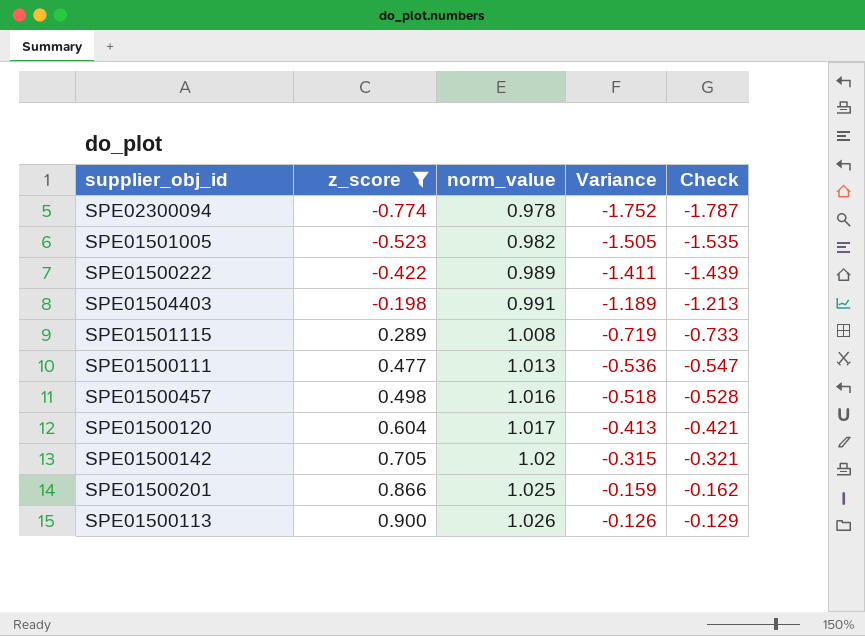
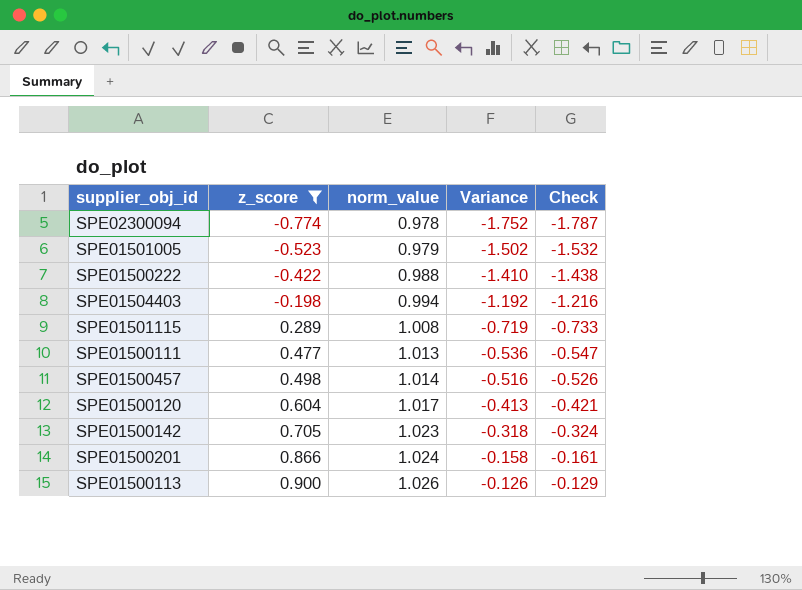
SPE01501005 | norm_value: 0.982 -> 0.979
SPE01501005 | Variance: -1.505 -> -1.502
SPE01501005 | Check: -1.535 -> -1.532
SPE01500222 | norm_value: 0.989 -> 0.988
SPE01500222 | Variance: -1.411 -> -1.410
SPE01500222 | Check: -1.439 -> -1.438
SPE01504403 | norm_value: 0.991 -> 0.994
SPE01504403 | Variance: -1.189 -> -1.192
SPE01504403 | Check: -1.213 -> -1.216
SPE01500457 | norm_value: 1.016 -> 1.014
SPE01500457 | Variance: -0.518 -> -0.516
SPE01500457 | Check: -0.528 -> -0.526
SPE01500142 | norm_value: 1.02 -> 1.023
SPE01500142 | Variance: -0.315 -> -0.318
SPE01500142 | Check: -0.321 -> -0.324
SPE01500201 | norm_value: 1.025 -> 1.024
SPE01500201 | Variance: -0.159 -> -0.158
SPE01500201 | Check: -0.162 -> -0.161

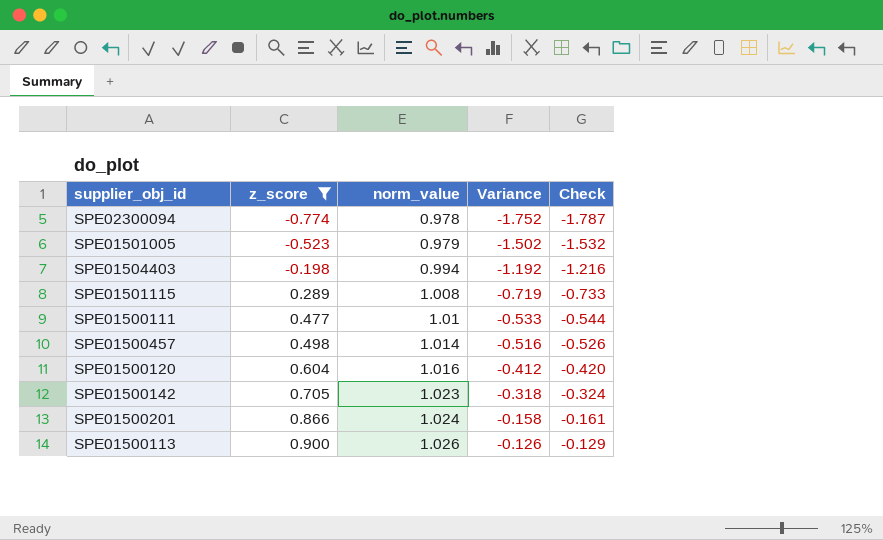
row SPE01500222: -0.422 | 0.988 | -1.410 | -1.438 -> none
SPE01500111 | norm_value: 1.013 -> 1.01
SPE01500111 | Variance: -0.536 -> -0.533
SPE01500111 | Check: -0.547 -> -0.544
SPE01500120 | norm_value: 1.017 -> 1.016
SPE01500120 | Variance: -0.413 -> -0.412
SPE01500120 | Check: -0.421 -> -0.420

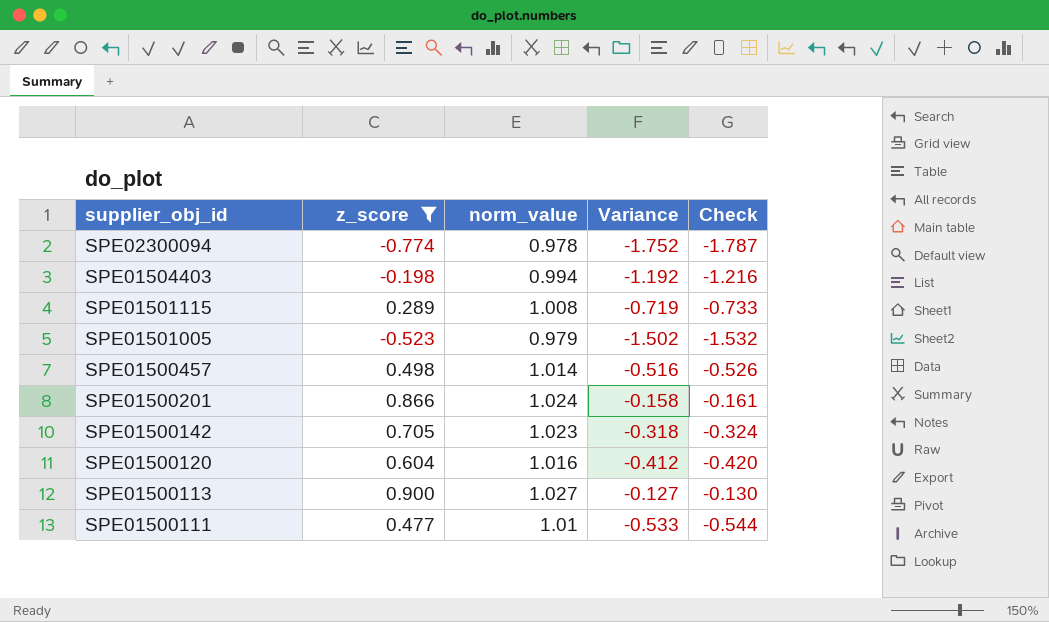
row order: z_score ascending -> supplier_obj_id descending
SPE01500113 | norm_value: 1.026 -> 1.027
SPE01500113 | Variance: -0.126 -> -0.127
SPE01500113 | Check: -0.129 -> -0.130

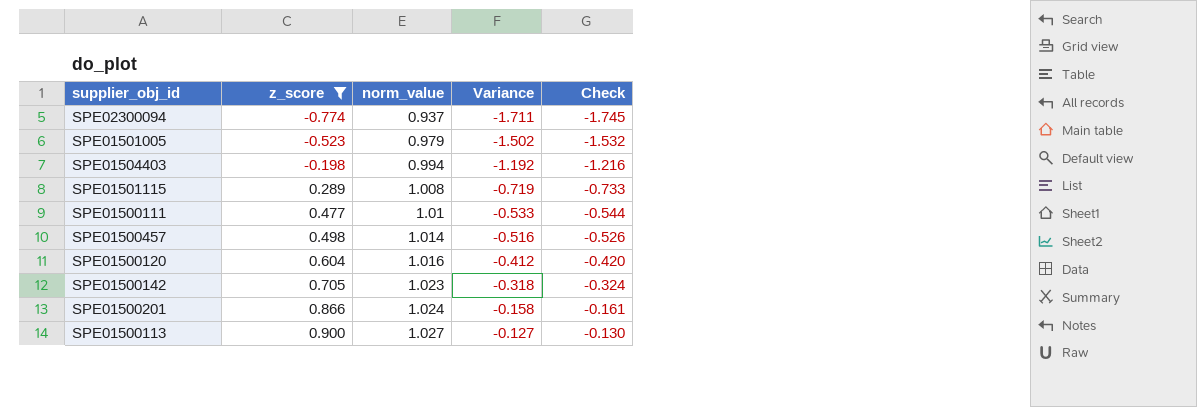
row order: supplier_obj_id descending -> z_score ascending
SPE02300094 | norm_value: 0.978 -> 0.937
SPE02300094 | Variance: -1.752 -> -1.711
SPE02300094 | Check: -1.787 -> -1.745

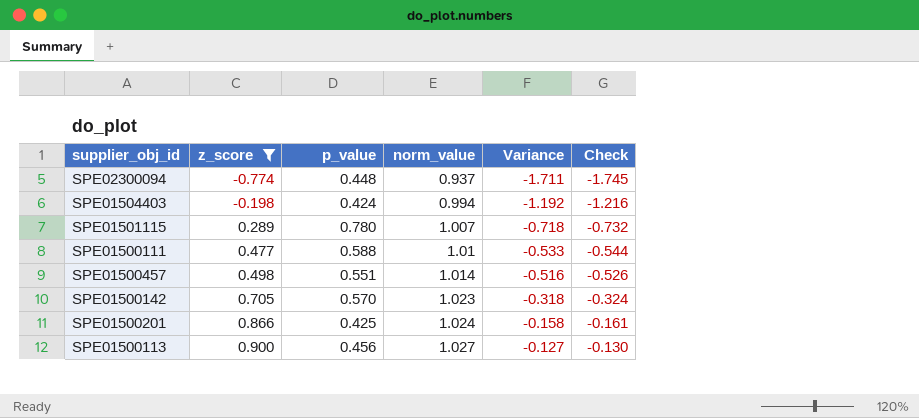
column p_value | position: none -> 3
row SPE01501005: -0.523 | 0.979 | -1.502 | -1.532 -> none
row SPE01500120: 0.604 | 1.016 | -0.412 | -0.420 -> none
SPE01501115 | norm_value: 1.008 -> 1.007
SPE01501115 | Variance: -0.719 -> -0.718
SPE01501115 | Check: -0.733 -> -0.732

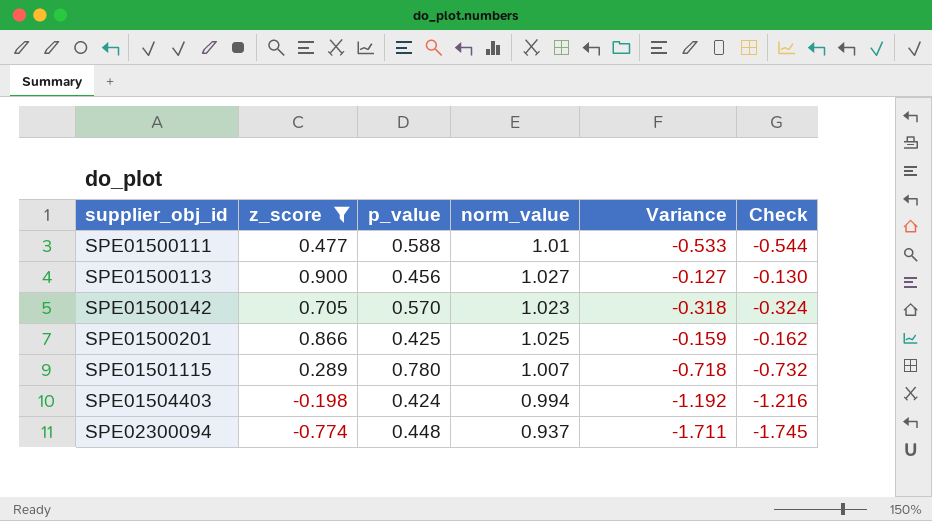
row order: z_score ascending -> supplier_obj_id ascending
row SPE01500457: 0.498 | 0.551 | 1.014 | -0.516 | -0.526 -> none
SPE01500201 | norm_value: 1.024 -> 1.025
SPE01500201 | Variance: -0.158 -> -0.159
SPE01500201 | Check: -0.161 -> -0.162

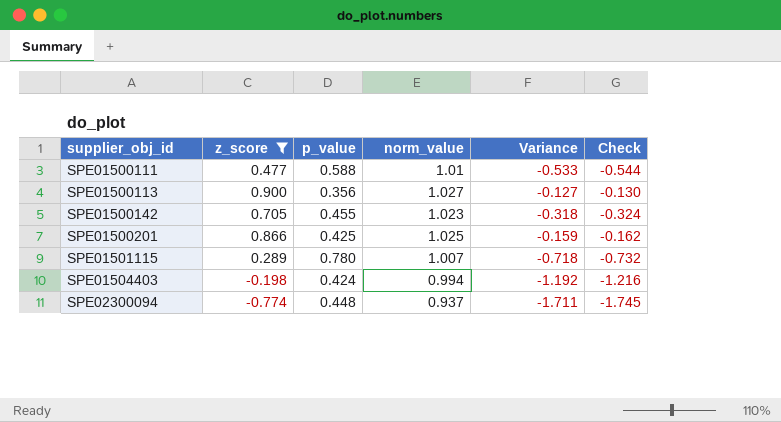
SPE01500113 | p_value: 0.456 -> 0.356
SPE01500142 | p_value: 0.570 -> 0.455

